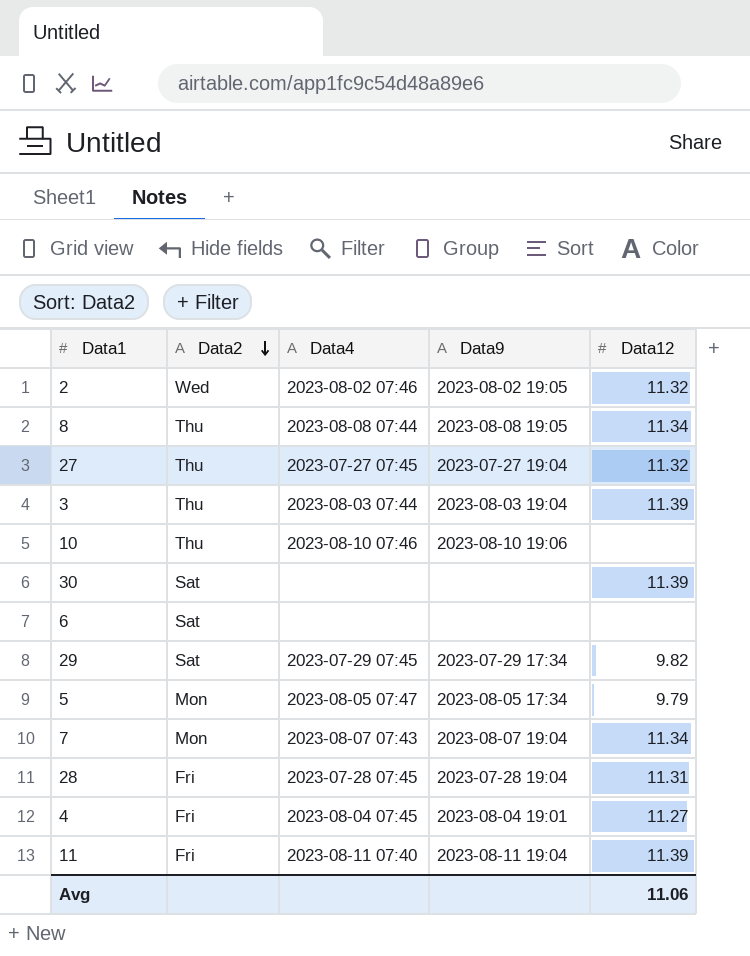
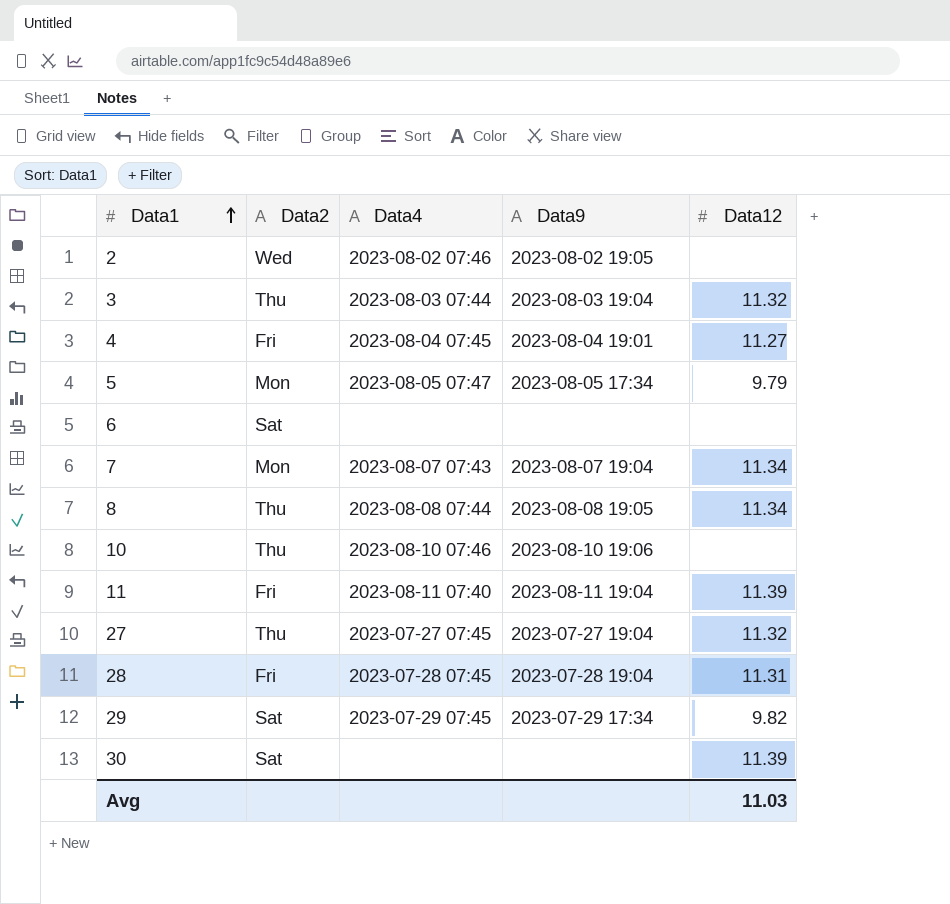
row order: Data2 descending -> Data1 ascending
2 | Data12: 11.32 -> none
3 | Data12: 11.39 -> 11.32
Avg | Data12: 11.06 -> 11.03

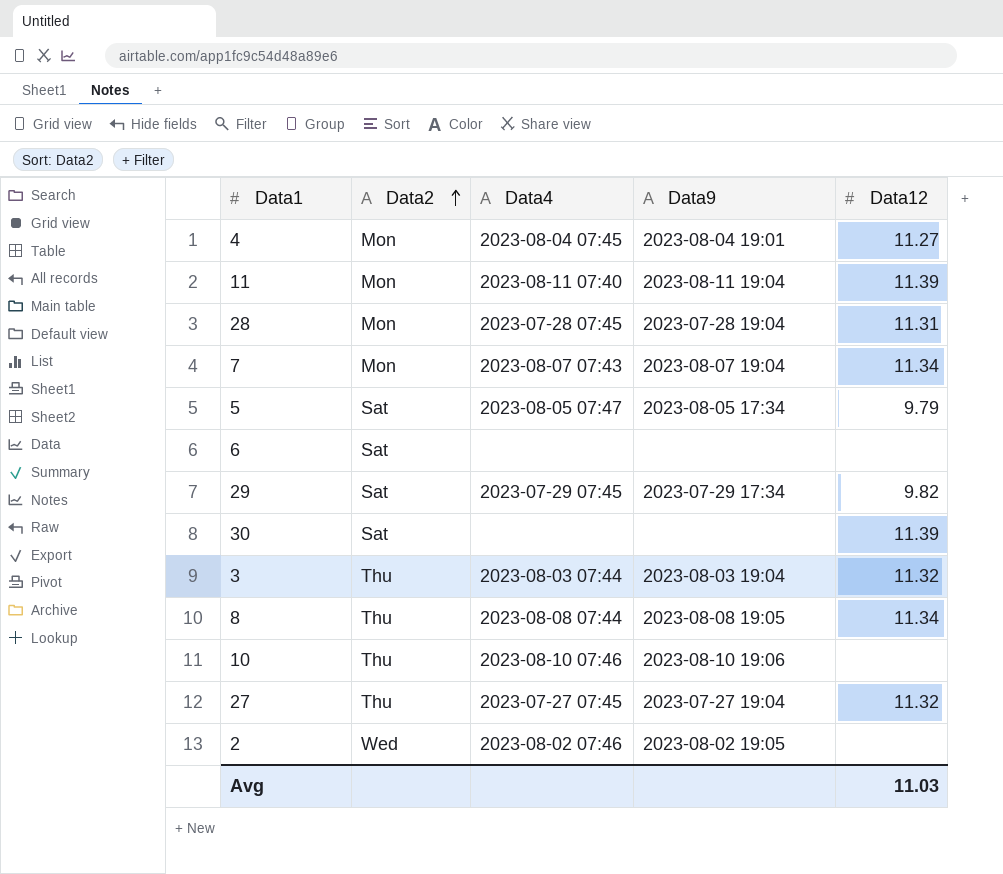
row order: Data1 ascending -> Data2 ascending
4 | Data2: Fri -> Mon
11 | Data2: Fri -> Mon
28 | Data2: Fri -> Mon
5 | Data2: Mon -> Sat

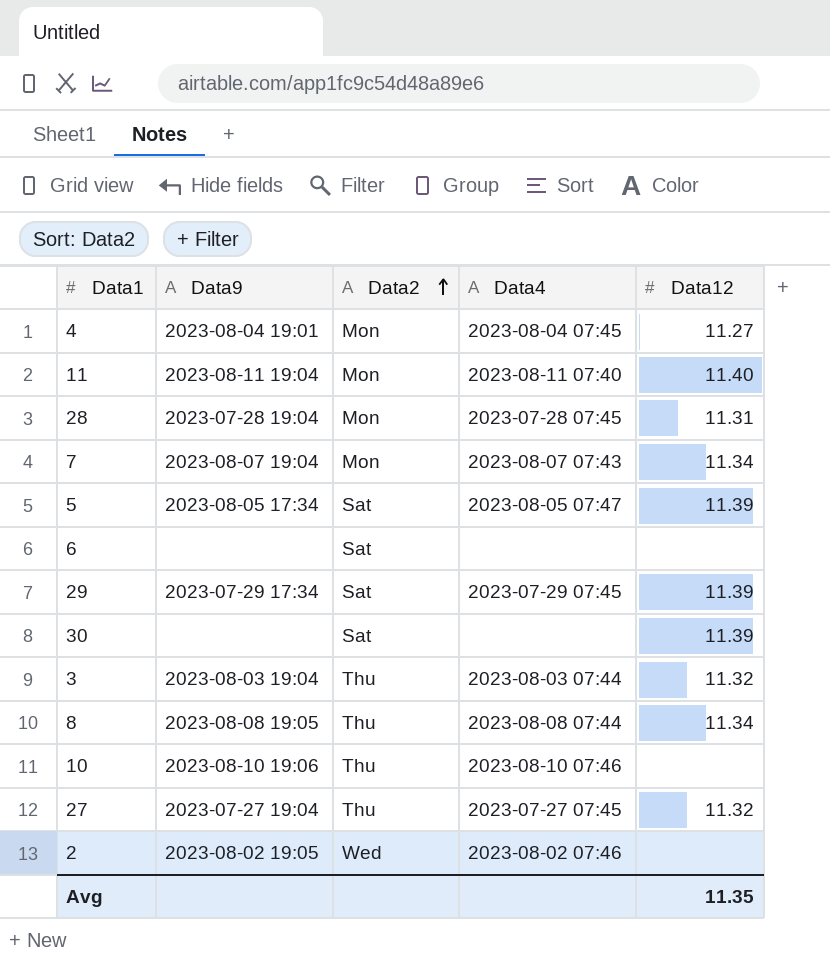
column Data9 | position: 4 -> 2
11 | Data12: 11.39 -> 11.40
5 | Data12: 9.79 -> 11.39
29 | Data12: 9.82 -> 11.39
Avg | Data12: 11.03 -> 11.35

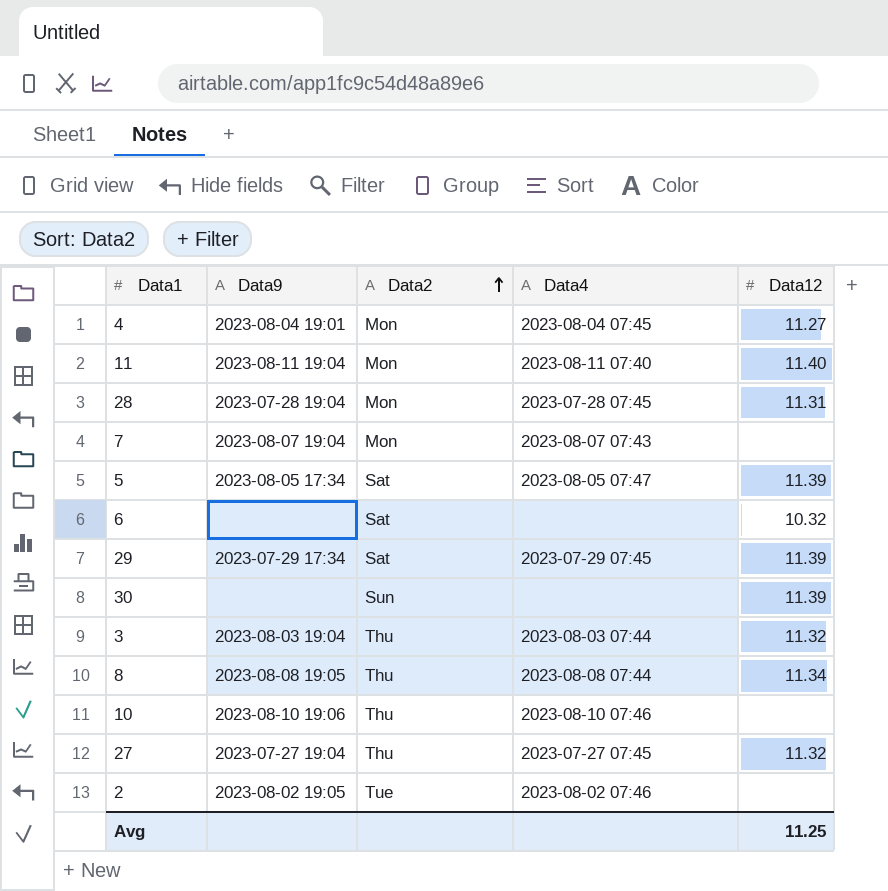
7 | Data12: 11.34 -> none
6 | Data12: none -> 10.32
30 | Data2: Sat -> Sun
2 | Data2: Wed -> Tue
Avg | Data12: 11.35 -> 11.25

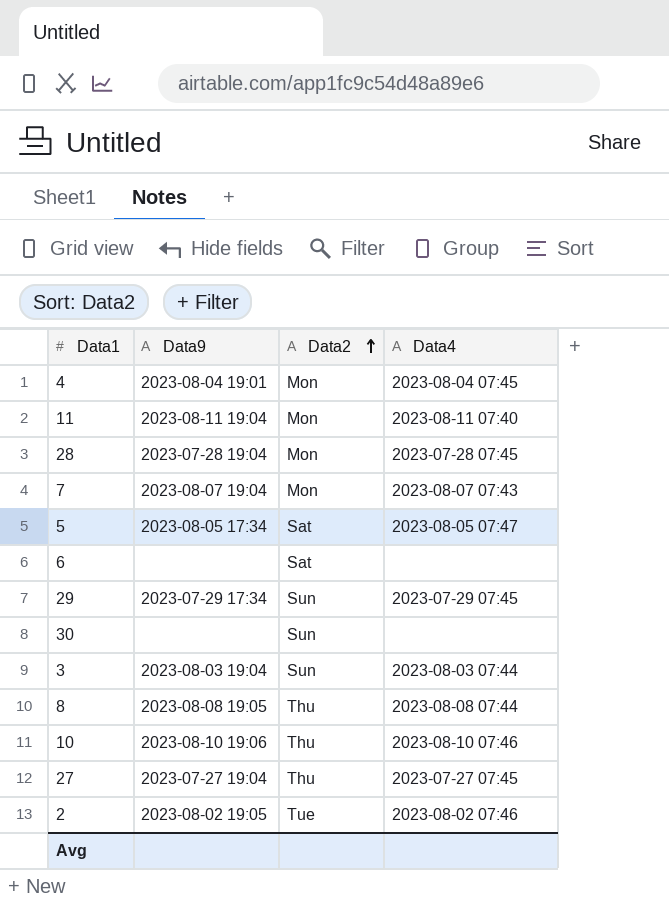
column Data12 | position: 5 -> none
29 | Data2: Sat -> Sun
3 | Data2: Thu -> Sun

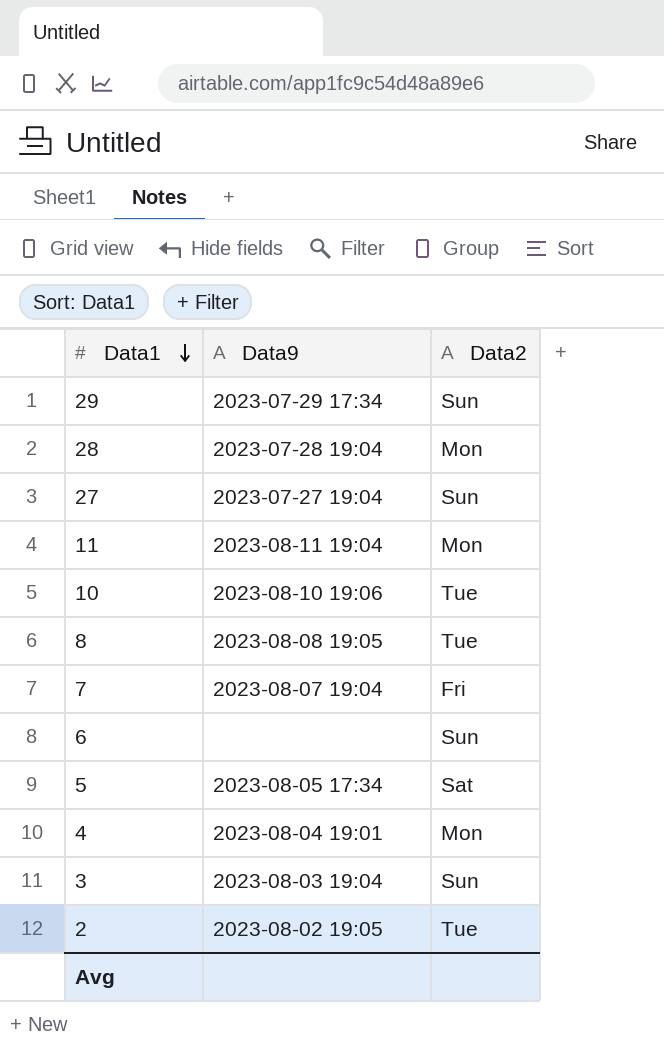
row order: Data2 ascending -> Data1 descending
column Data4 | position: 4 -> none
row 30: none | Sun | none -> none
27 | Data2: Thu -> Sun
10 | Data2: Thu -> Tue
8 | Data2: Thu -> Tue
7 | Data2: Mon -> Fri
6 | Data2: Sat -> Sun

